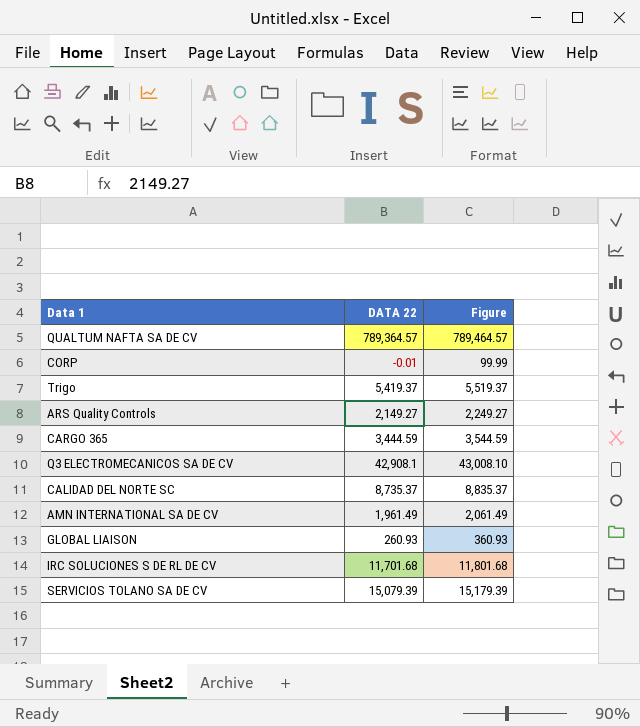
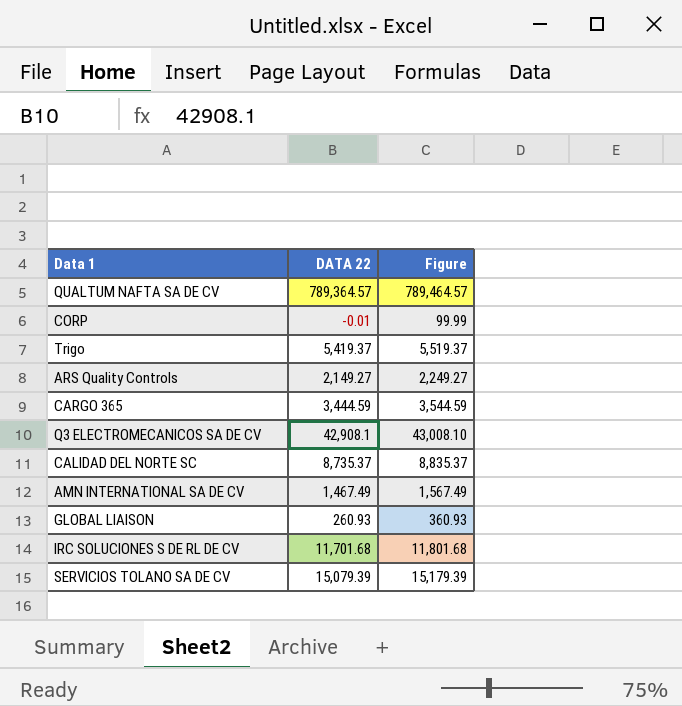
AMN INTERNATIONAL SA DE CV | DATA 22: 1,961.49 -> 1,467.49
AMN INTERNATIONAL SA DE CV | Figure: 2,061.49 -> 1,567.49

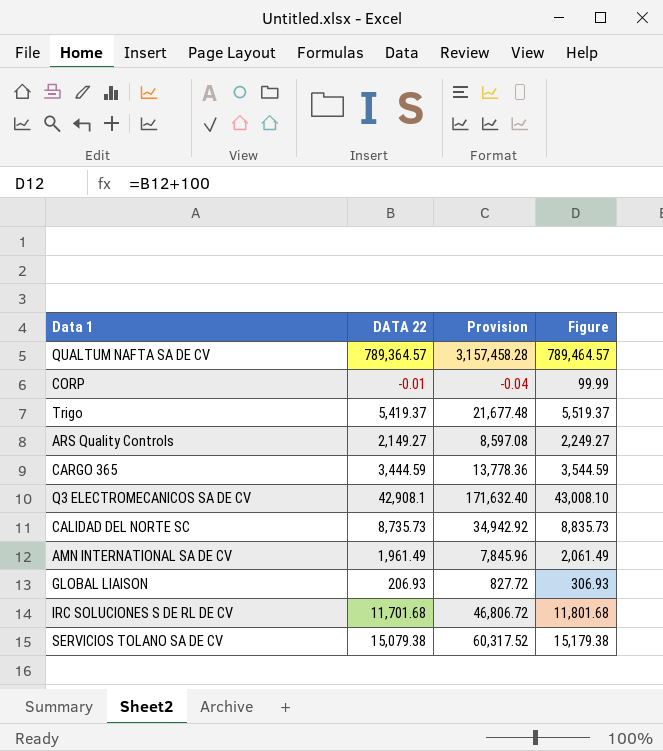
column Provision | formula: none -> [DATA 22] * 4
CALIDAD DEL NORTE SC | DATA 22: 8,735.37 -> 8,735.73
CALIDAD DEL NORTE SC | Figure: 8,835.37 -> 8,835.73
AMN INTERNATIONAL SA DE CV | DATA 22: 1,467.49 -> 1,961.49
AMN INTERNATIONAL SA DE CV | Figure: 1,567.49 -> 2,061.49
GLOBAL LIAISON | DATA 22: 260.93 -> 206.93
GLOBAL LIAISON | Figure: 360.93 -> 306.93
SERVICIOS TOLANO SA DE CV | DATA 22: 15,079.39 -> 15,079.38
SERVICIOS TOLANO SA DE CV | Figure: 15,179.39 -> 15,179.38

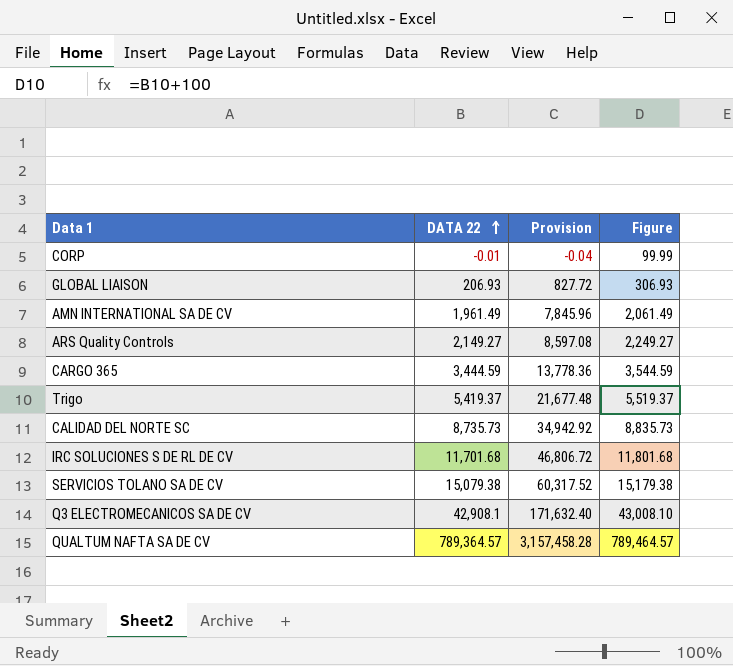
row order: none -> DATA 22 ascending

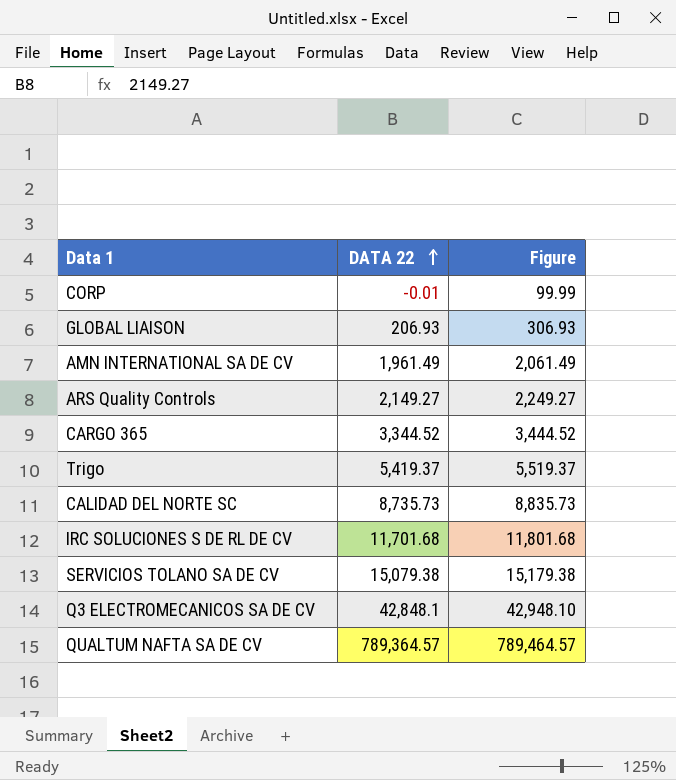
column Provision | formula: [DATA 22] * 4 -> none
CARGO 365 | DATA 22: 3,444.59 -> 3,344.52
CARGO 365 | Figure: 3,544.59 -> 3,444.52
Q3 ELECTROMECANICOS SA DE CV | DATA 22: 42,908.1 -> 42,848.1
Q3 ELECTROMECANICOS SA DE CV | Figure: 43,008.10 -> 42,948.10

